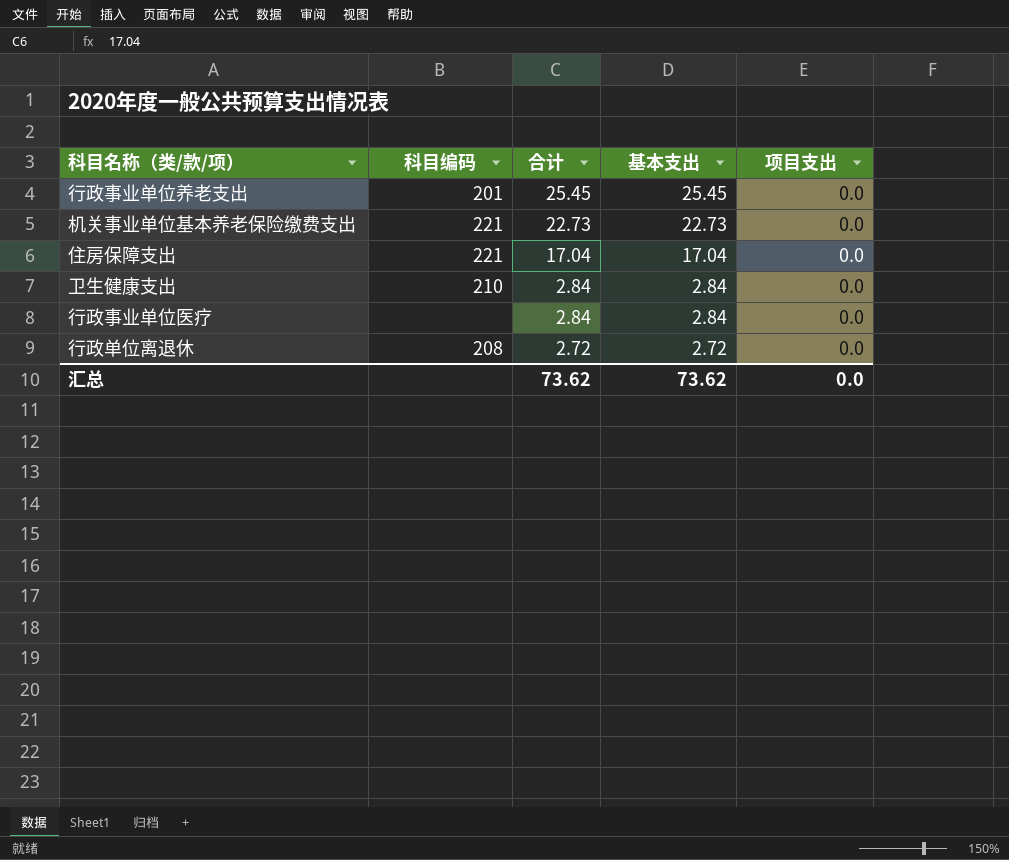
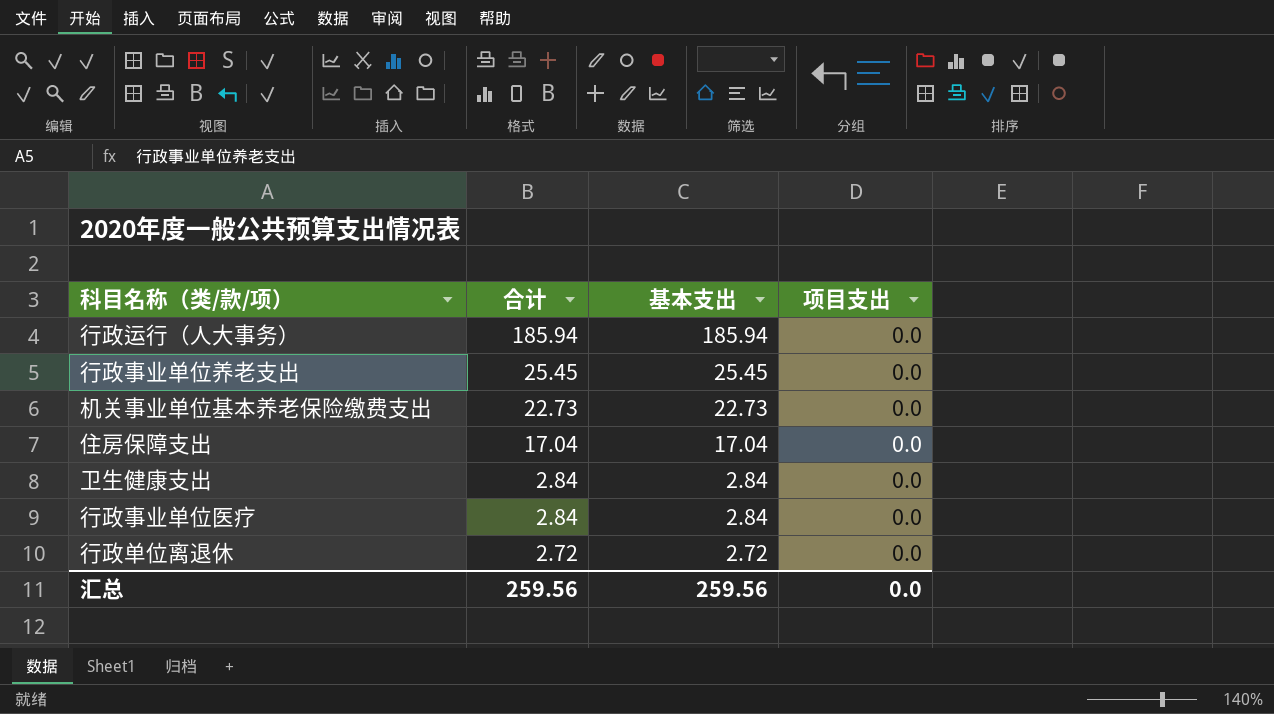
column 科目编码 | position: 2 -> none
row 行政运行（人大事务）: none -> 185.94 | 185.94 | 0.0
汇总 | 合计: 73.62 -> 259.56
汇总 | 基本支出: 73.62 -> 259.56

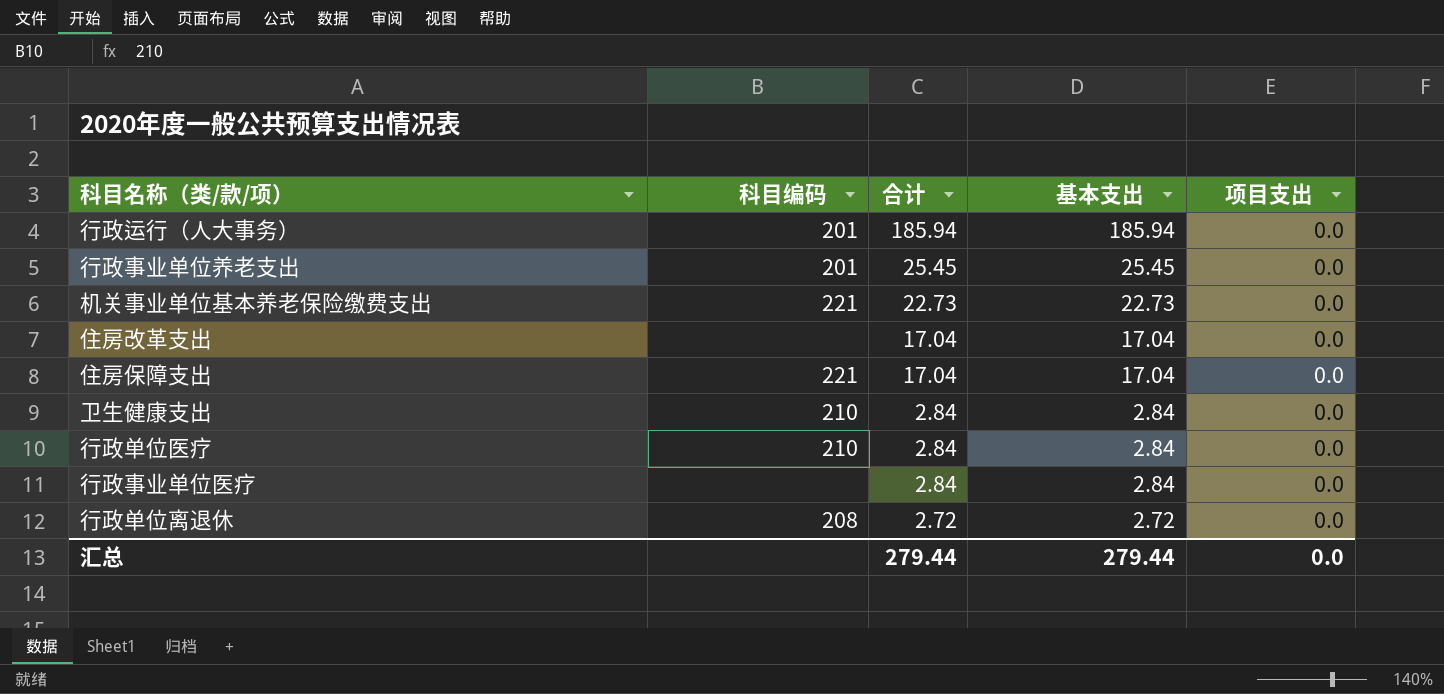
column 科目编码 | position: none -> 2
row 住房改革支出: none -> none | 17.04 | 17.04 | 0.0
row 行政单位医疗: none -> 210 | 2.84 | 2.84 | 0.0
汇总 | 合计: 259.56 -> 279.44
汇总 | 基本支出: 259.56 -> 279.44

